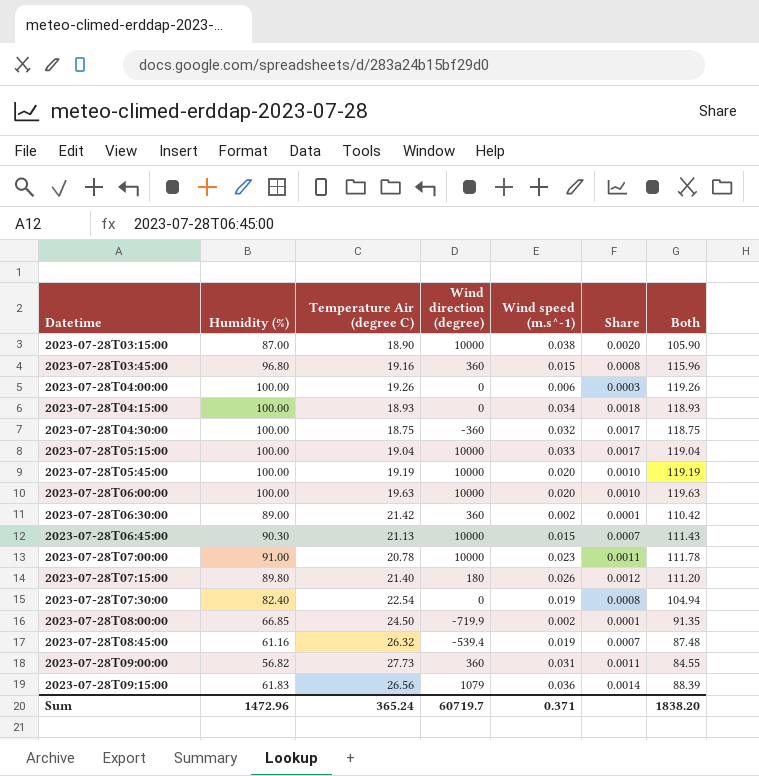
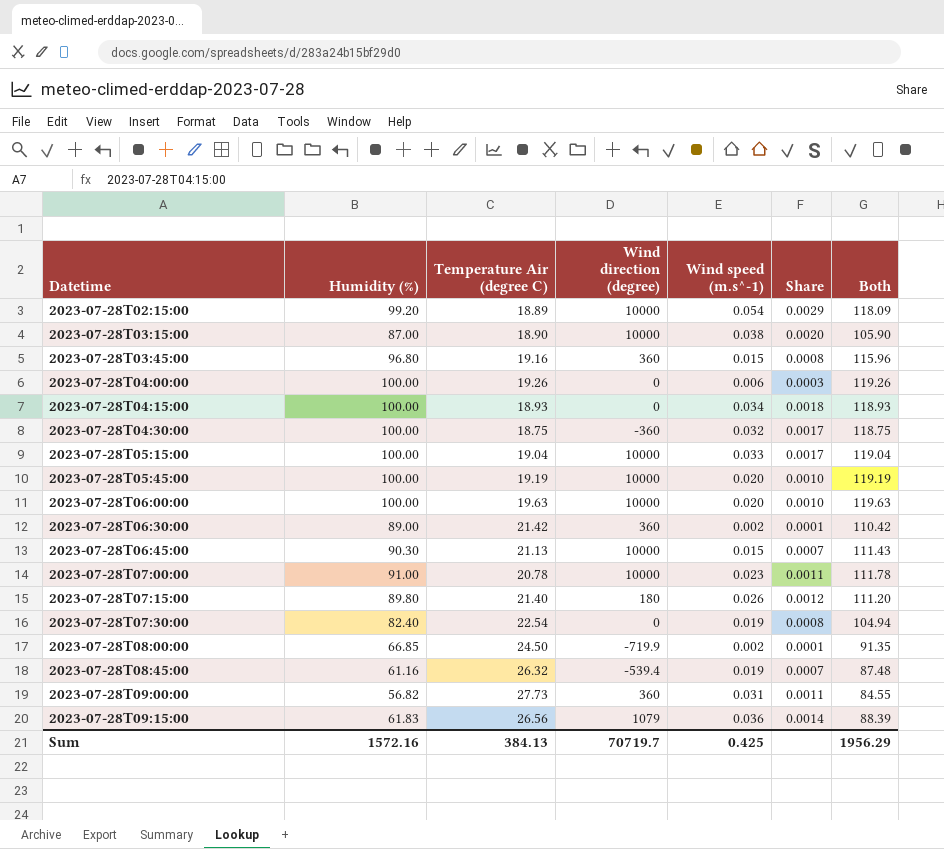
row 2023-07-28T02:15:00: none -> 99.20 | 18.89 | 10000 | 0.054 | 0.0029 | 118.09
Sum | Humidity (%): 1472.96 -> 1572.16
Sum | Temperature Air (degree C): 365.24 -> 384.13
Sum | Wind direction (degree): 60719.7 -> 70719.7
Sum | Wind speed (m.s^-1): 0.371 -> 0.425
Sum | Both: 1838.20 -> 1956.29

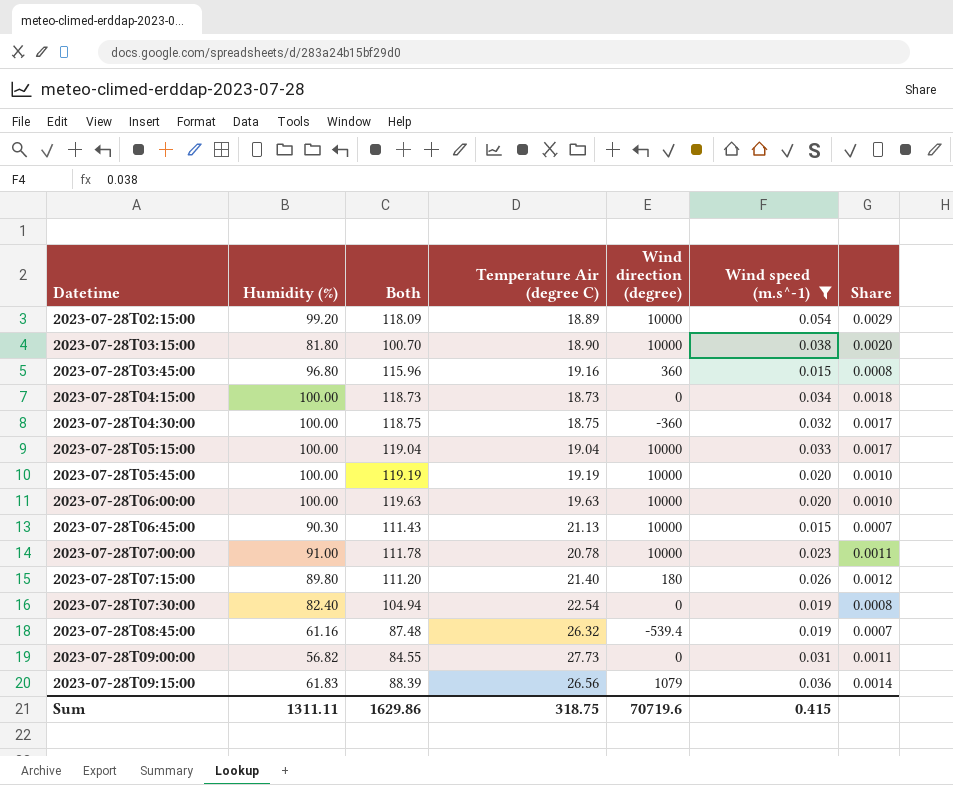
filter: none -> Wind speed (m.s^-1) >= 0.015
column Both | position: 7 -> 3
2023-07-28T03:15:00 | Humidity (%): 87.00 -> 81.80
2023-07-28T03:15:00 | Both: 105.90 -> 100.70
2023-07-28T04:15:00 | Both: 118.93 -> 118.73
2023-07-28T04:15:00 | Temperature Air (degree C): 18.93 -> 18.73
2023-07-28T09:00:00 | Wind direction (degree): 360 -> 0
Sum | Humidity (%): 1572.16 -> 1311.11
Sum | Both: 1956.29 -> 1629.86
Sum | Temperature Air (degree C): 384.13 -> 318.75
Sum | Wind direction (degree): 70719.7 -> 70719.6
Sum | Wind speed (m.s^-1): 0.425 -> 0.415

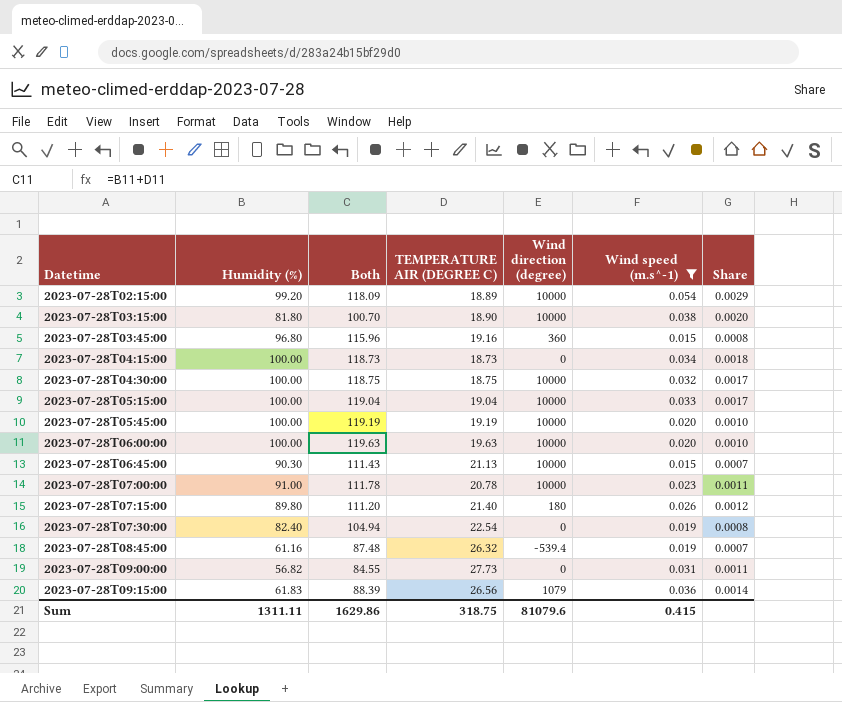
column name: Temperature Air (degree C) -> TEMPERATURE AIR (DEGREE C)
2023-07-28T04:30:00 | Wind direction (degree): -360 -> 10000
Sum | Wind direction (degree): 70719.6 -> 81079.6

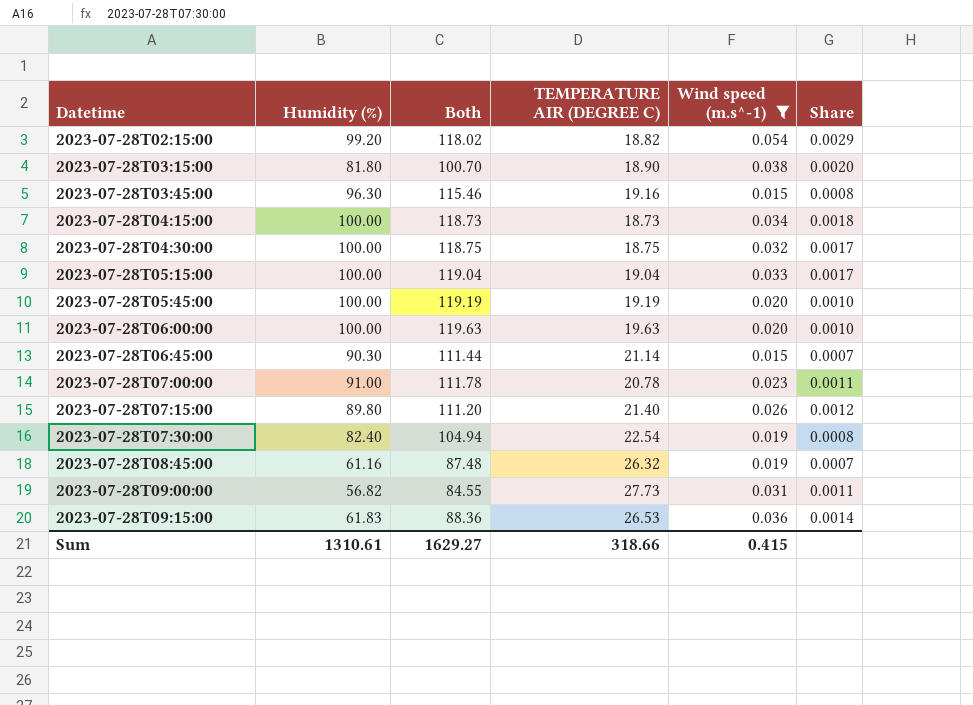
column Wind direction (degree) | position: 5 -> none
2023-07-28T02:15:00 | Both: 118.09 -> 118.02
2023-07-28T02:15:00 | TEMPERATURE AIR (DEGREE C): 18.89 -> 18.82
2023-07-28T03:45:00 | Humidity (%): 96.80 -> 96.30
2023-07-28T03:45:00 | Both: 115.96 -> 115.46
2023-07-28T06:45:00 | Both: 111.43 -> 111.44
2023-07-28T06:45:00 | TEMPERATURE AIR (DEGREE C): 21.13 -> 21.14
2023-07-28T09:15:00 | Both: 88.39 -> 88.36
2023-07-28T09:15:00 | TEMPERATURE AIR (DEGREE C): 26.56 -> 26.53
Sum | Humidity (%): 1311.11 -> 1310.61
Sum | Both: 1629.86 -> 1629.27
Sum | TEMPERATURE AIR (DEGREE C): 318.75 -> 318.66

